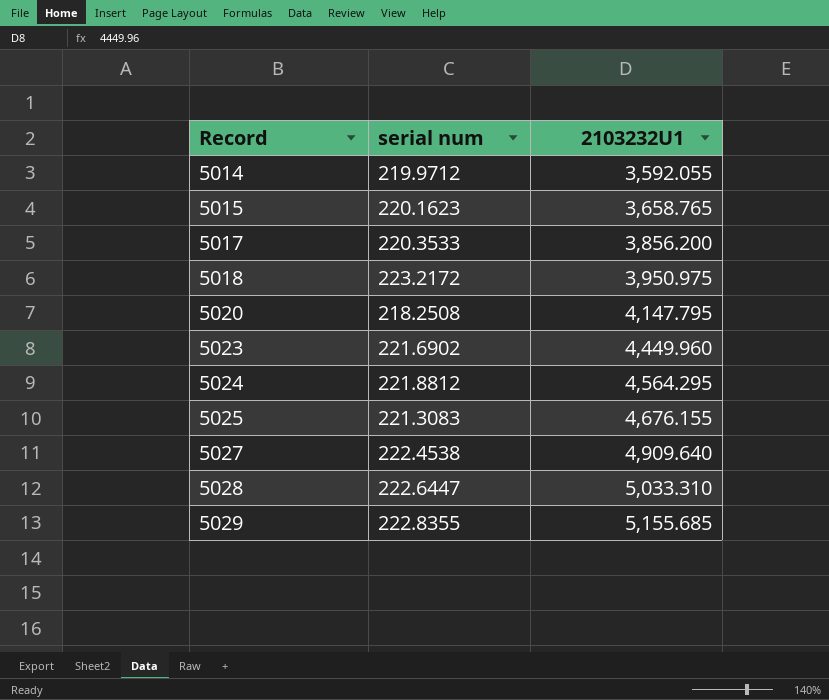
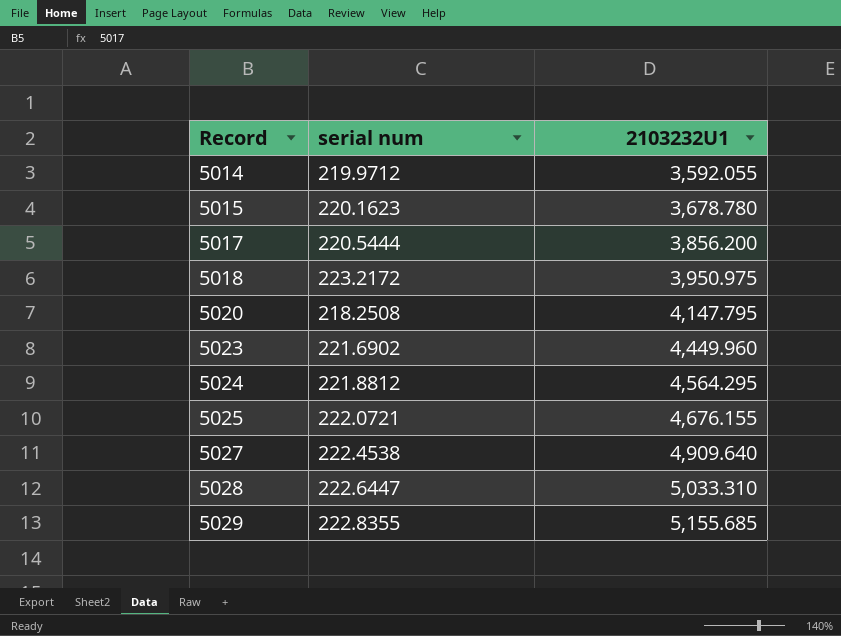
5015 | 2103232U1: 3,658.765 -> 3,678.780
5017 | serial num: 220.3533 -> 220.5444
5025 | serial num: 221.3083 -> 222.0721

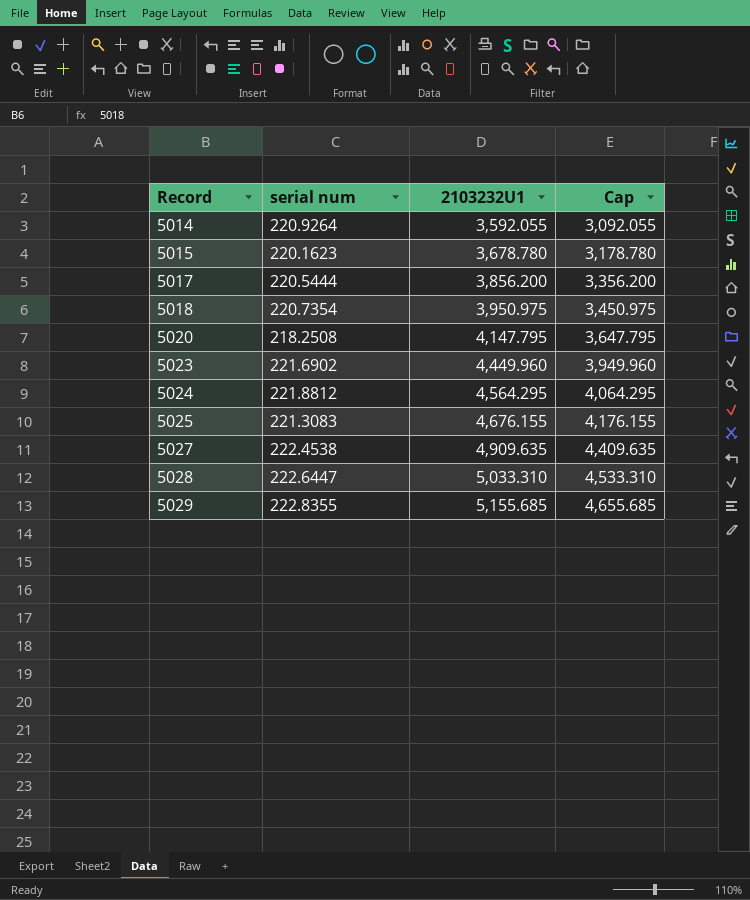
column Cap | formula: none -> [2103232U1] - 500
5014 | serial num: 219.9712 -> 220.9264
5018 | serial num: 223.2172 -> 220.7354
5025 | serial num: 222.0721 -> 221.3083
5027 | 2103232U1: 4,909.640 -> 4,909.635

